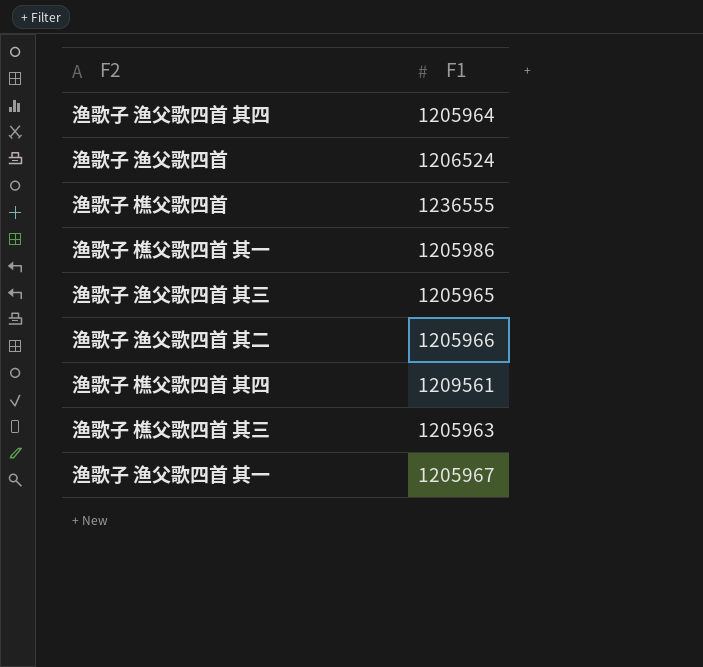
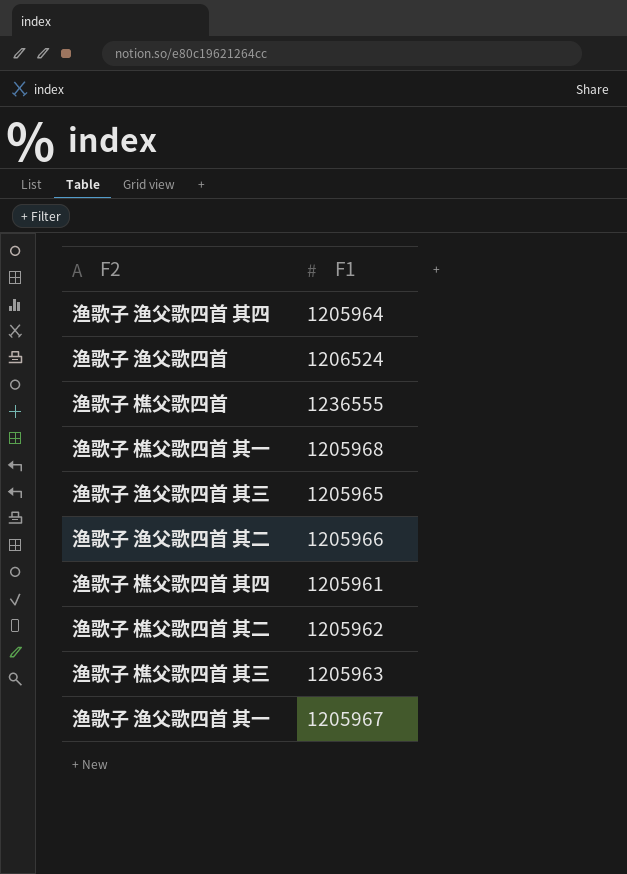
渔歌子 樵父歌四首 其一 | F1: 1205986 -> 1205968
渔歌子 樵父歌四首 其四 | F1: 1209561 -> 1205961
row 渔歌子 樵父歌四首 其二: none -> 1205962

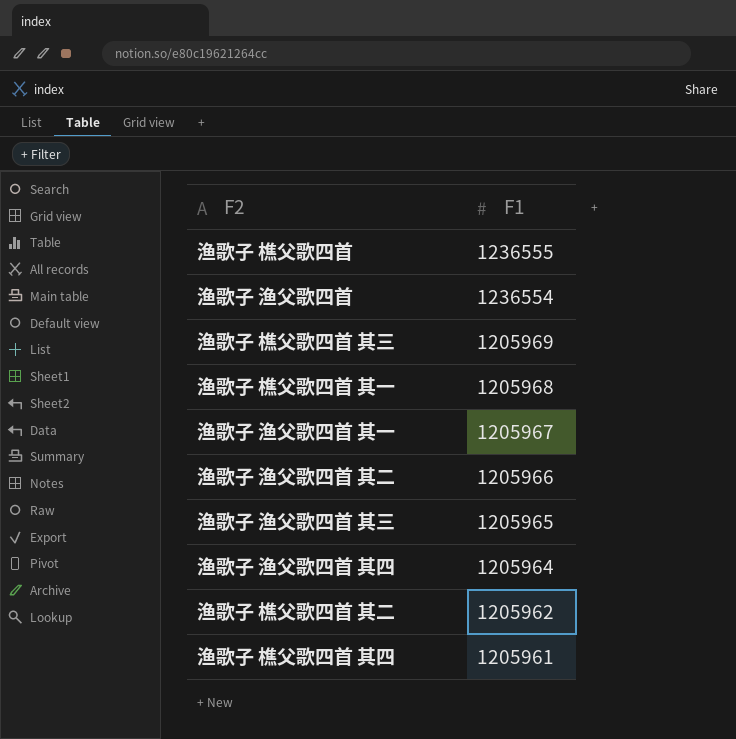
row order: none -> F1 descending
渔歌子 渔父歌四首 | F1: 1206524 -> 1236554
渔歌子 樵父歌四首 其三 | F1: 1205963 -> 1205969

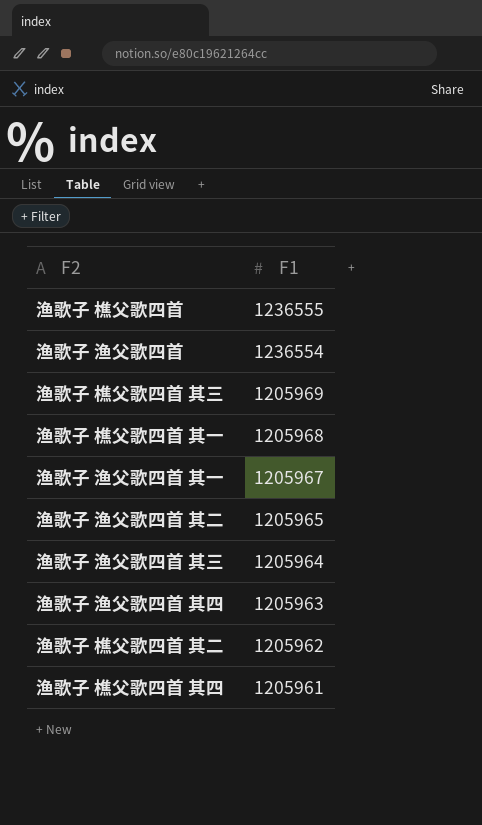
渔歌子 渔父歌四首 其二 | F1: 1205966 -> 1205965
渔歌子 渔父歌四首 其三 | F1: 1205965 -> 1205964
渔歌子 渔父歌四首 其四 | F1: 1205964 -> 1205963

